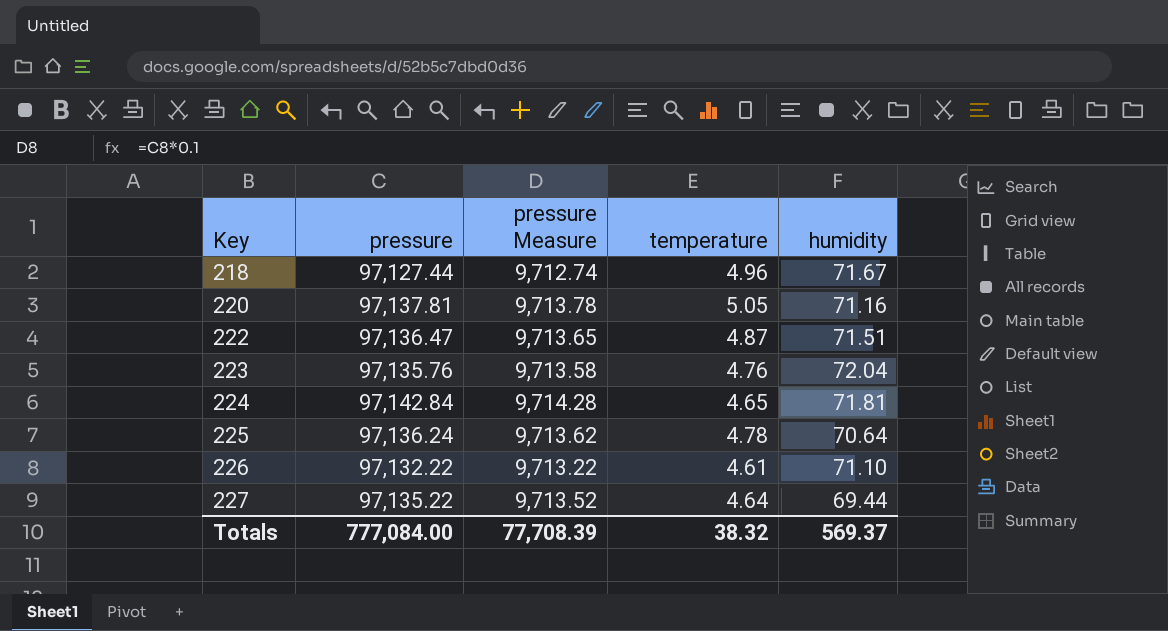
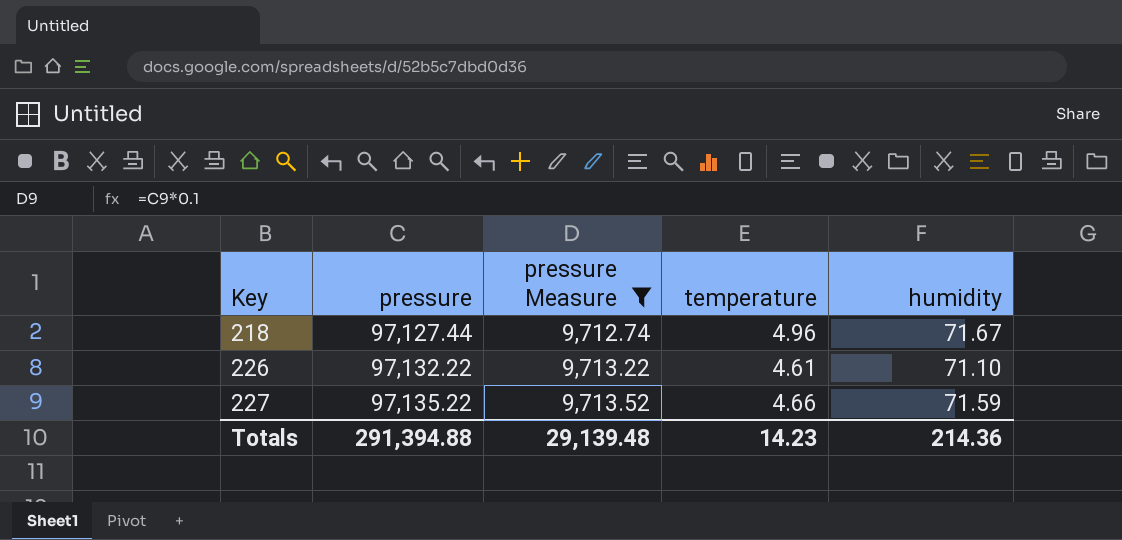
filter: none -> pressure Measure <= 9,713.52
227 | temperature: 4.64 -> 4.66
227 | humidity: 69.44 -> 71.59
Totals | pressure: 777,084.00 -> 291,394.88
Totals | pressure Measure: 77,708.39 -> 29,139.48
Totals | temperature: 38.32 -> 14.23
Totals | humidity: 569.37 -> 214.36

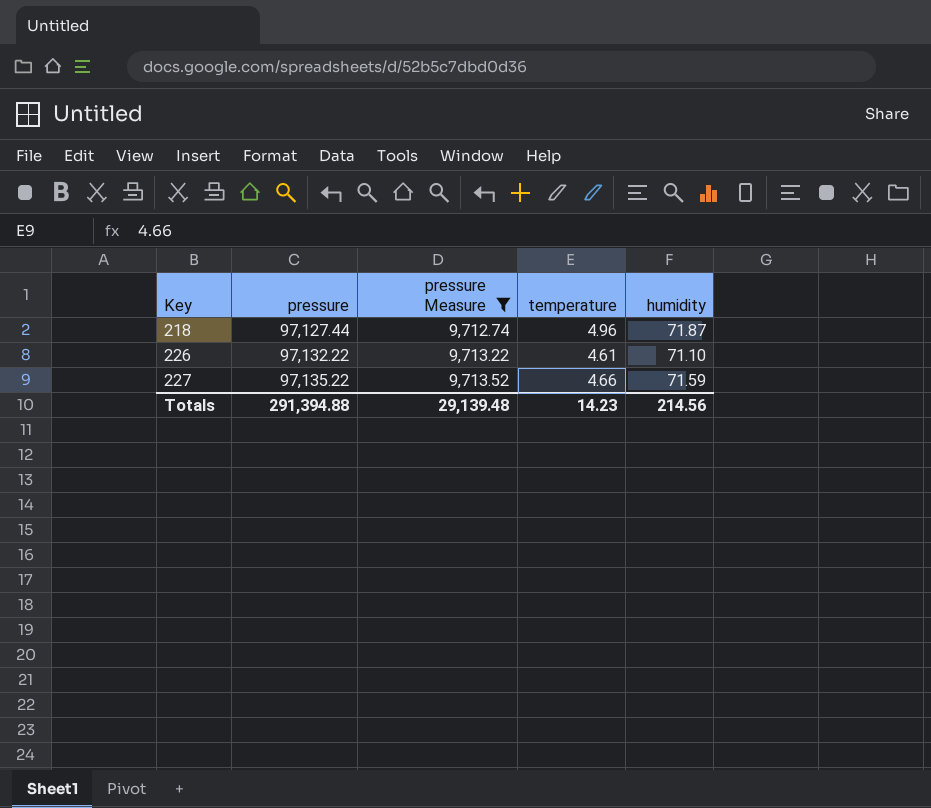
218 | humidity: 71.67 -> 71.87
Totals | humidity: 214.36 -> 214.56

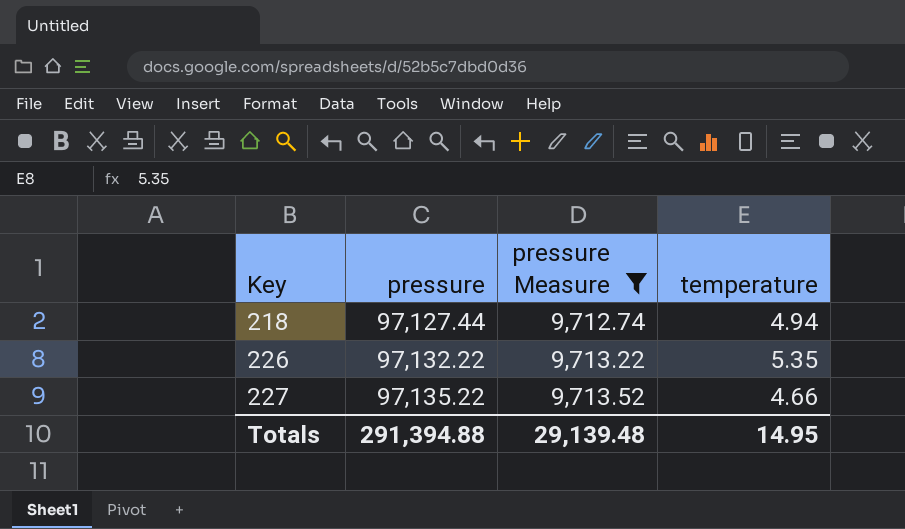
column humidity | position: 5 -> none
218 | temperature: 4.96 -> 4.94
226 | temperature: 4.61 -> 5.35
Totals | temperature: 14.23 -> 14.95

